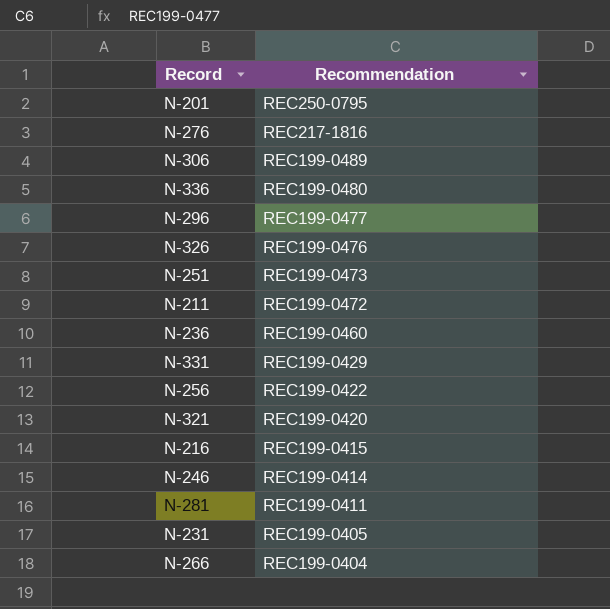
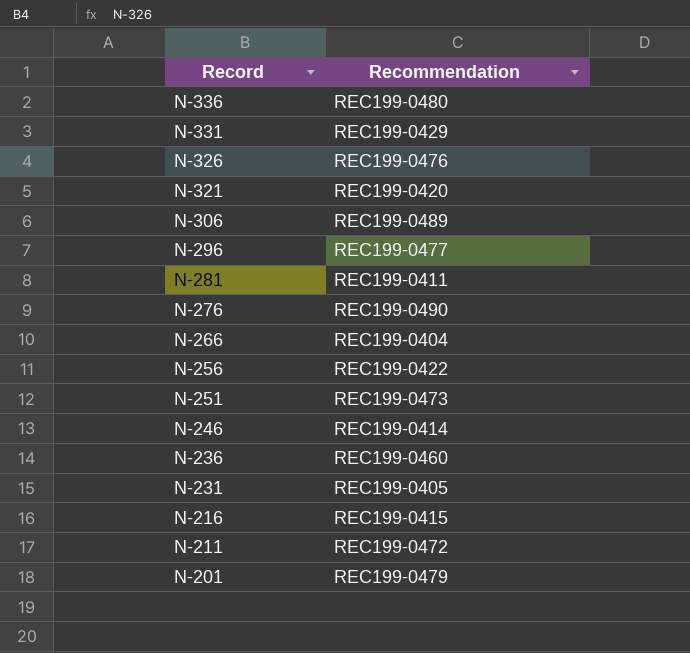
row order: Recommendation descending -> Record descending
N-276 | Recommendation: REC217-1816 -> REC199-0490
N-201 | Recommendation: REC250-0795 -> REC199-0479

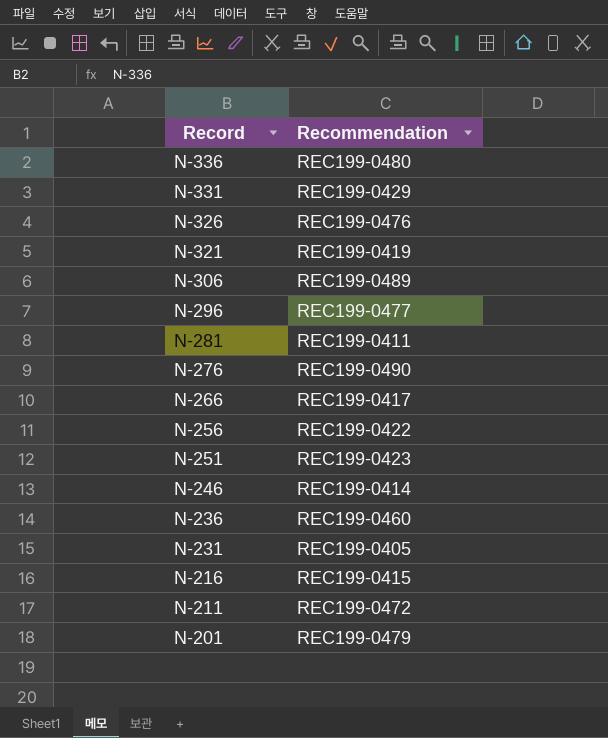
N-321 | Recommendation: REC199-0420 -> REC199-0419
N-266 | Recommendation: REC199-0404 -> REC199-0417
N-251 | Recommendation: REC199-0473 -> REC199-0423

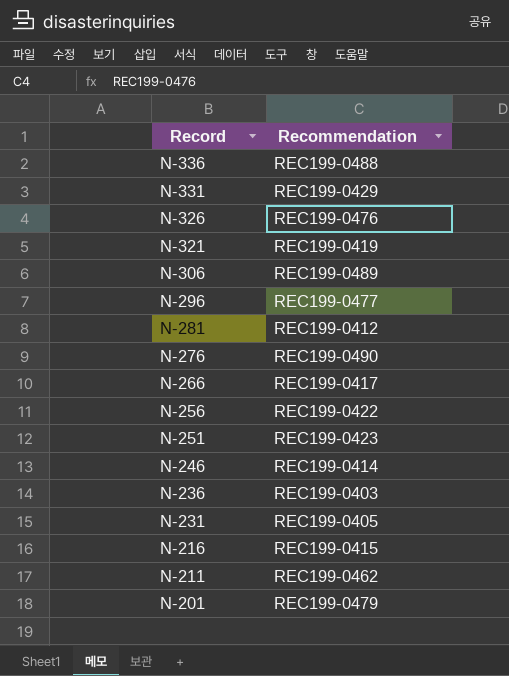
N-336 | Recommendation: REC199-0480 -> REC199-0488
N-281 | Recommendation: REC199-0411 -> REC199-0412
N-236 | Recommendation: REC199-0460 -> REC199-0403
N-211 | Recommendation: REC199-0472 -> REC199-0462

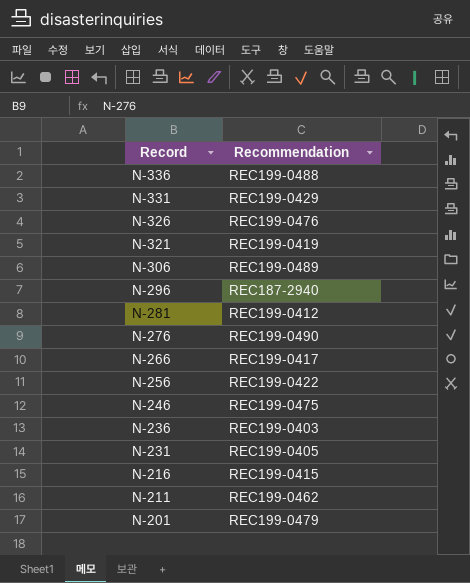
row N-251: REC199-0423 -> none
N-296 | Recommendation: REC199-0477 -> REC187-2940
N-246 | Recommendation: REC199-0414 -> REC199-0475

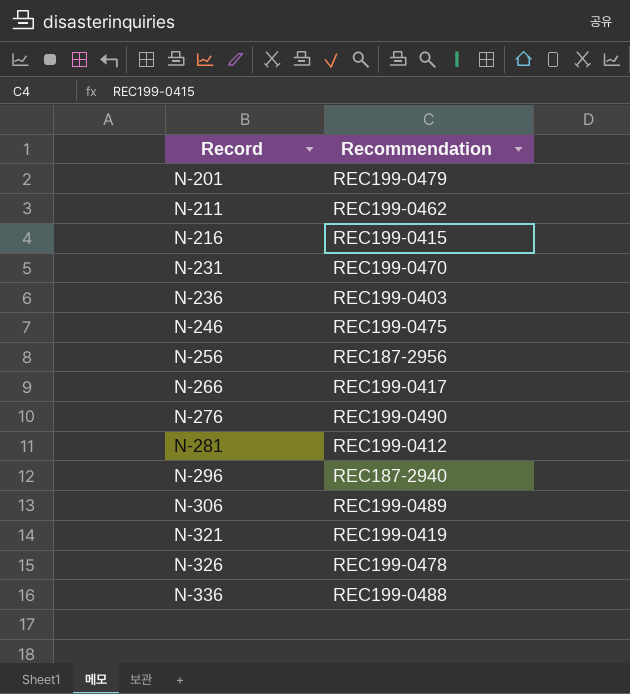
row order: Record descending -> Record ascending
row N-331: REC199-0429 -> none
N-231 | Recommendation: REC199-0405 -> REC199-0470
N-256 | Recommendation: REC199-0422 -> REC187-2956
N-326 | Recommendation: REC199-0476 -> REC199-0478

